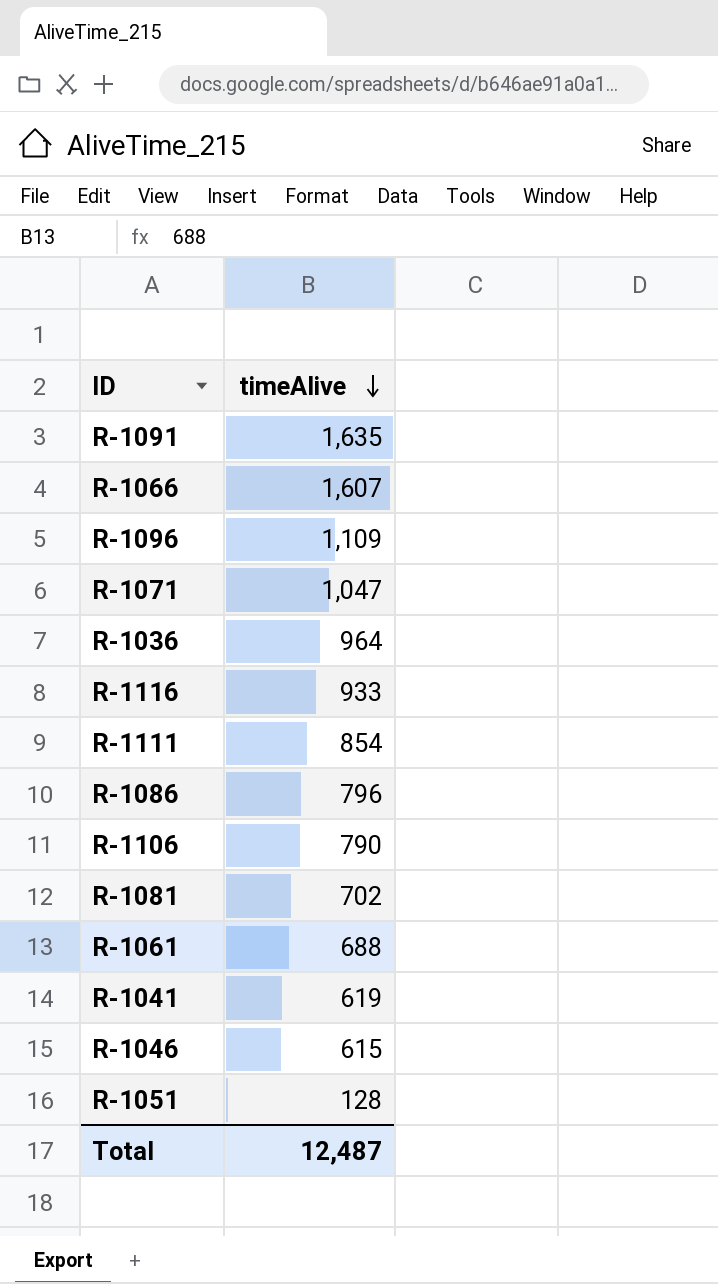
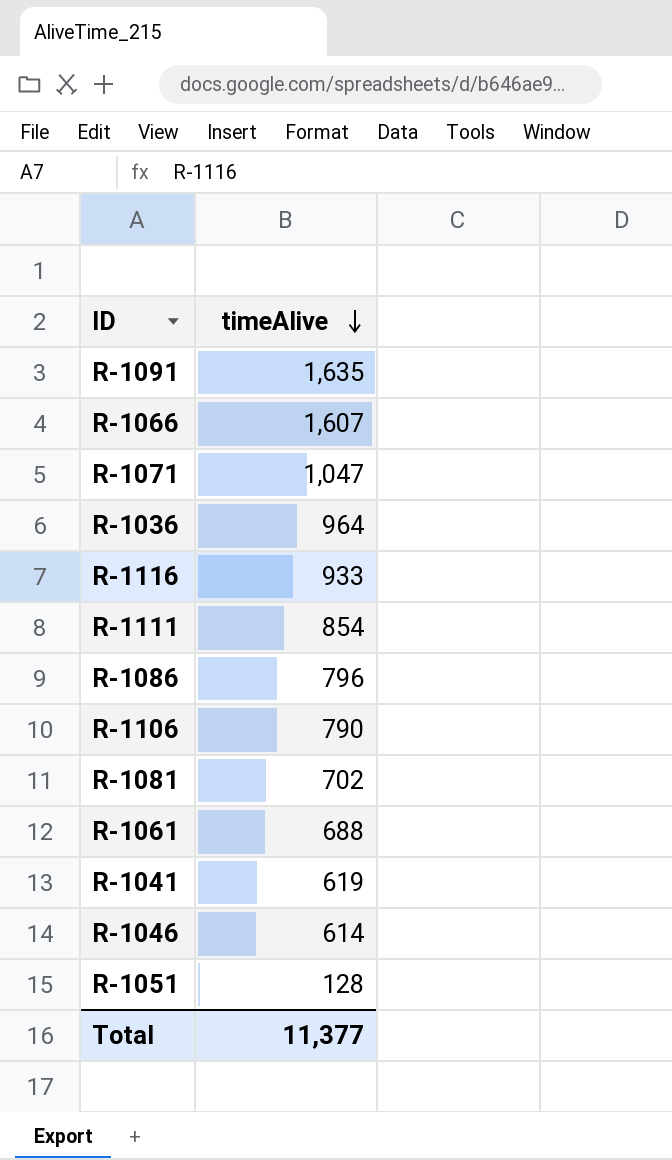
row R-1096: 1,109 -> none
R-1046 | timeAlive: 615 -> 614
Total | timeAlive: 12,487 -> 11,377

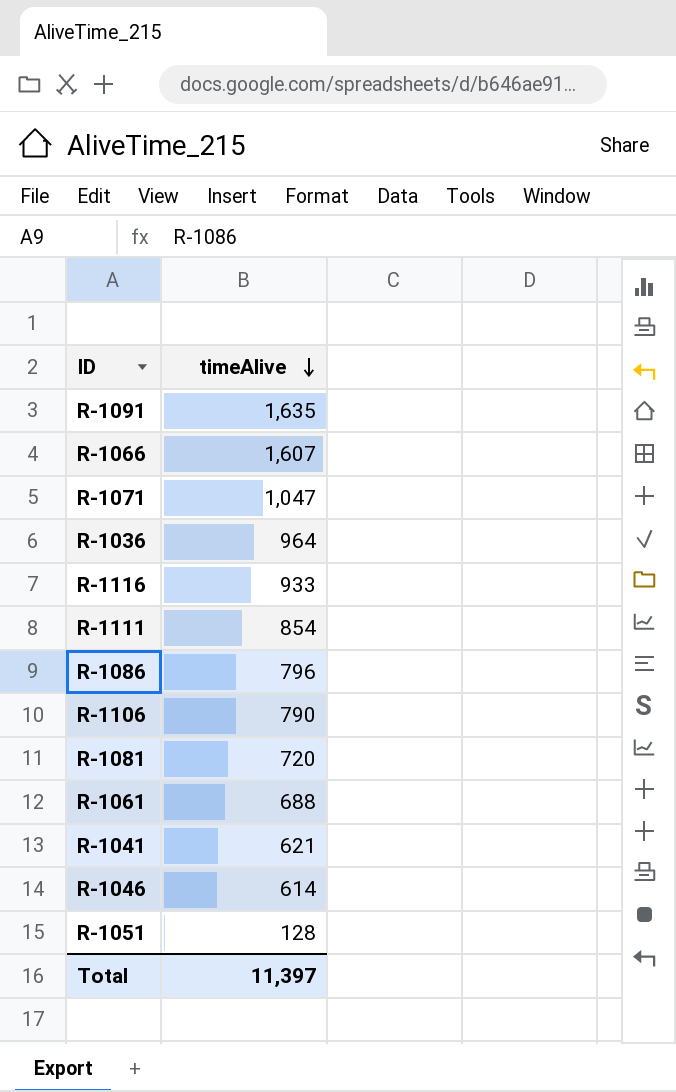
R-1081 | timeAlive: 702 -> 720
R-1041 | timeAlive: 619 -> 621
Total | timeAlive: 11,377 -> 11,397

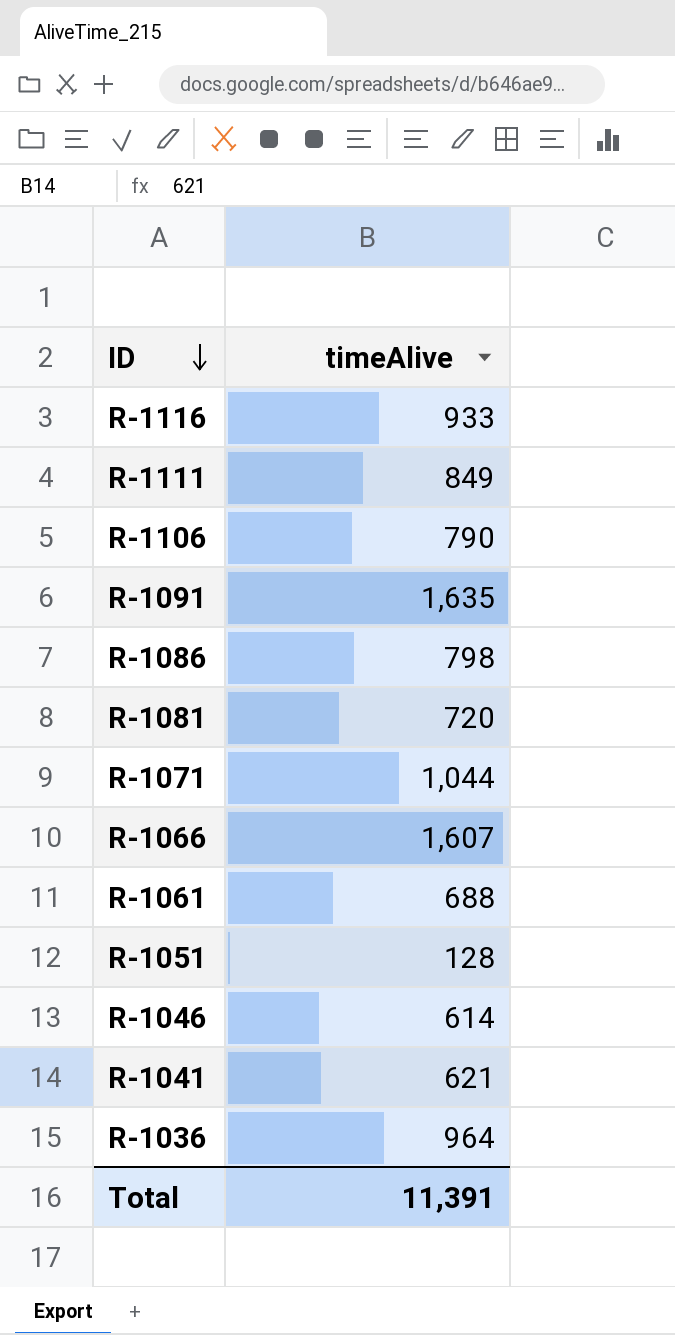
row order: timeAlive descending -> ID descending
R-1111 | timeAlive: 854 -> 849
R-1086 | timeAlive: 796 -> 798
R-1071 | timeAlive: 1,047 -> 1,044
Total | timeAlive: 11,397 -> 11,391

